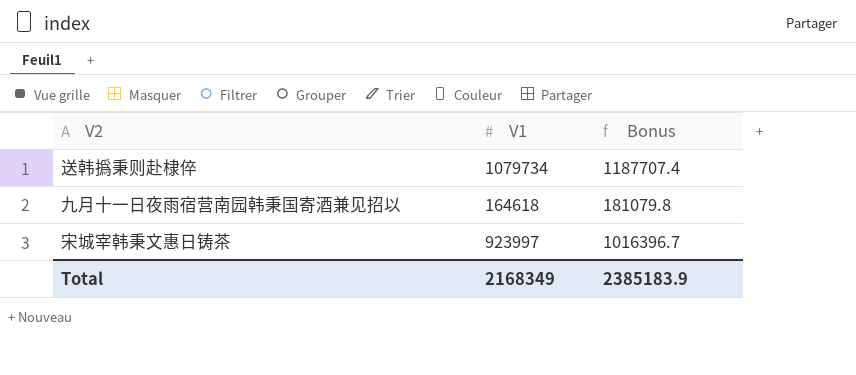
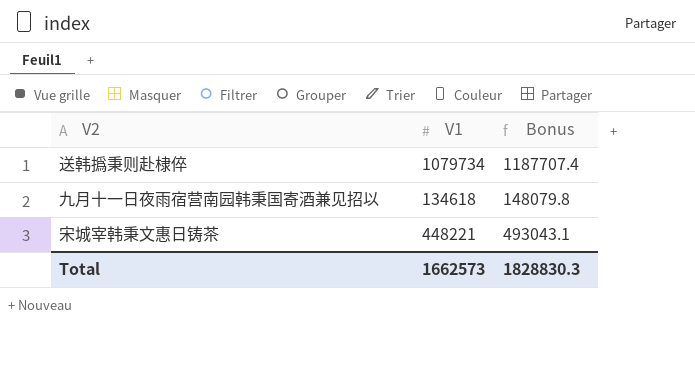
九月十一日夜雨宿营南园韩秉国寄酒兼见招以 | V1: 164618 -> 134618
九月十一日夜雨宿营南园韩秉国寄酒兼见招以 | Bonus: 181079.8 -> 148079.8
宋城宰韩秉文惠日铸茶 | V1: 923997 -> 448221
宋城宰韩秉文惠日铸茶 | Bonus: 1016396.7 -> 493043.1
Total | V1: 2168349 -> 1662573
Total | Bonus: 2385183.9 -> 1828830.3

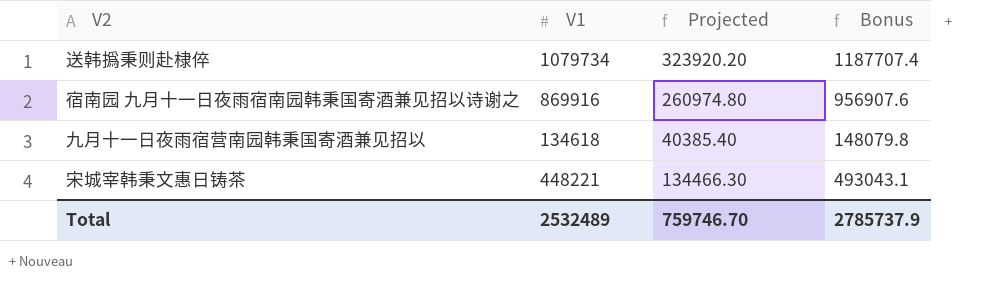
column Projected | formula: none -> [V1] * 0.3
row 宿南园 九月十一日夜雨宿南园韩秉国寄酒兼见招以诗谢之: none -> 869916 | 260974.80 | 956907.6
Total | V1: 1662573 -> 2532489
Total | Bonus: 1828830.3 -> 2785737.9

